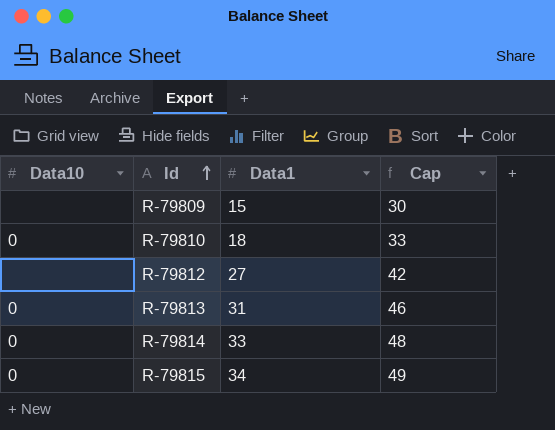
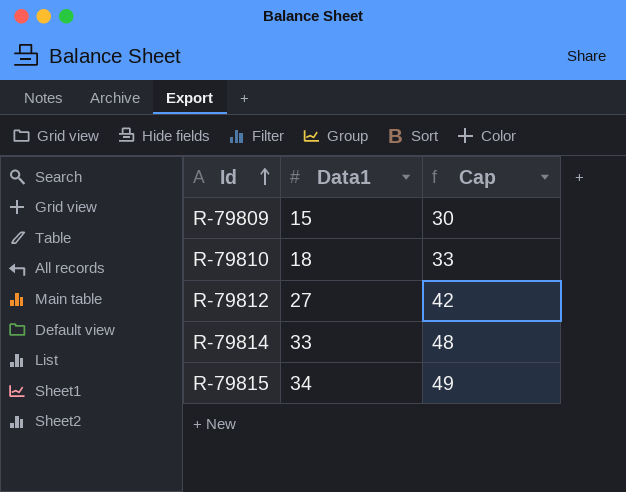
column Data10 | position: 1 -> none
row R-79813: 0 | 31 | 46 -> none

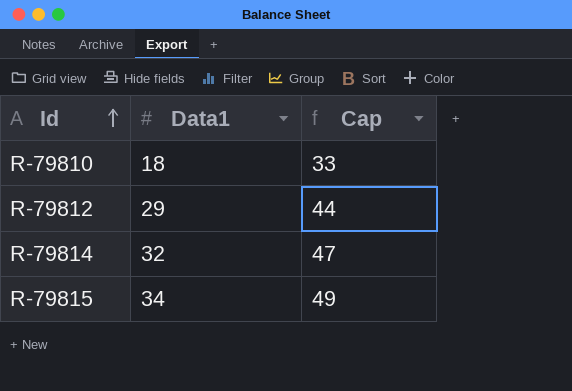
row R-79809: 15 | 30 -> none
R-79812 | Data1: 27 -> 29
R-79812 | Cap: 42 -> 44
R-79814 | Data1: 33 -> 32
R-79814 | Cap: 48 -> 47

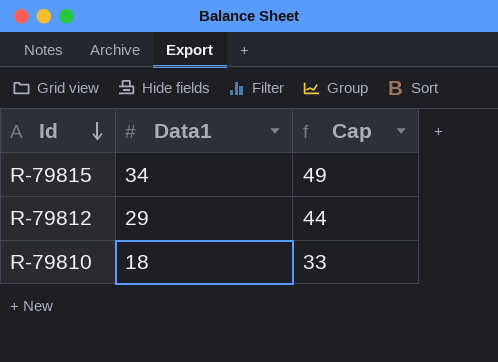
row order: Id ascending -> Id descending
row R-79814: 32 | 47 -> none

